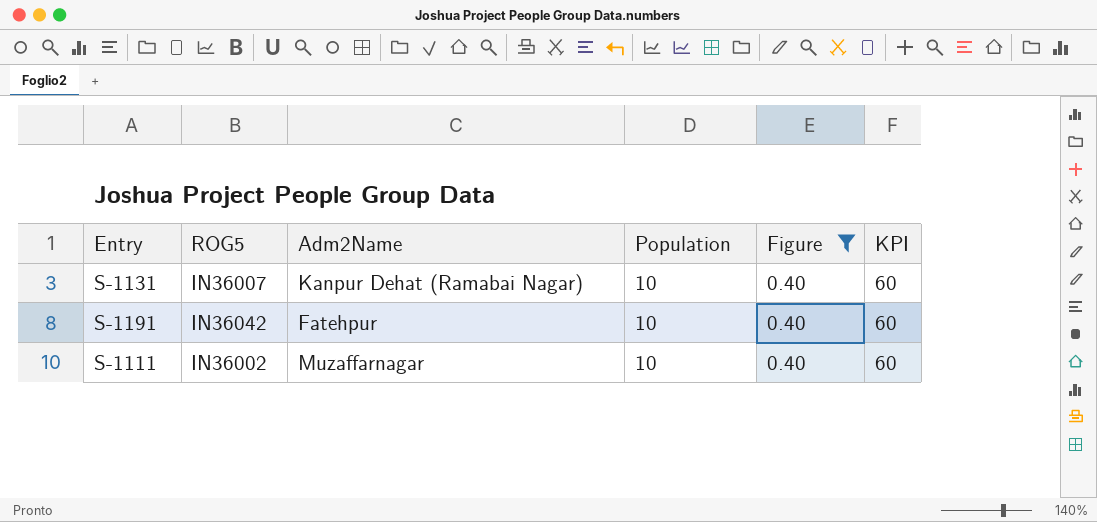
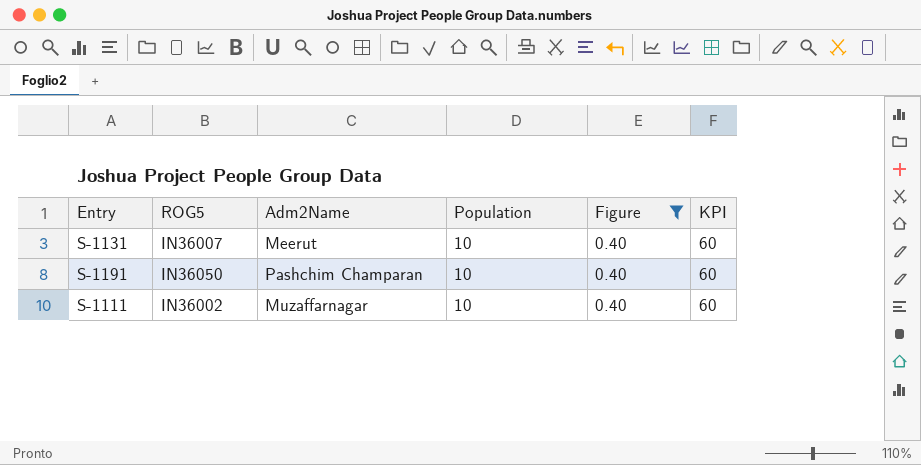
S-1131 | Adm2Name: Kanpur Dehat (Ramabai Nagar) -> Meerut
S-1191 | ROG5: IN36042 -> IN36050
S-1191 | Adm2Name: Fatehpur -> Pashchim Champaran

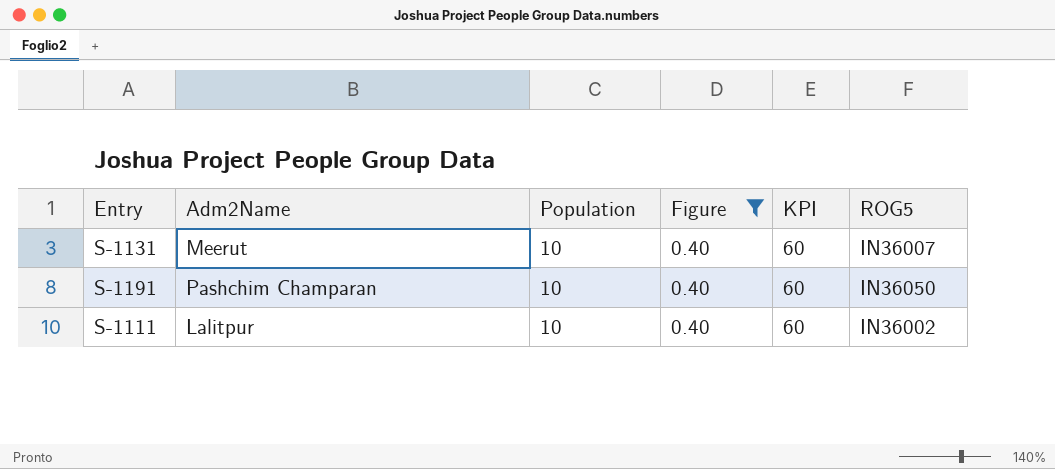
column ROG5 | position: 2 -> 6
S-1111 | Adm2Name: Muzaffarnagar -> Lalitpur

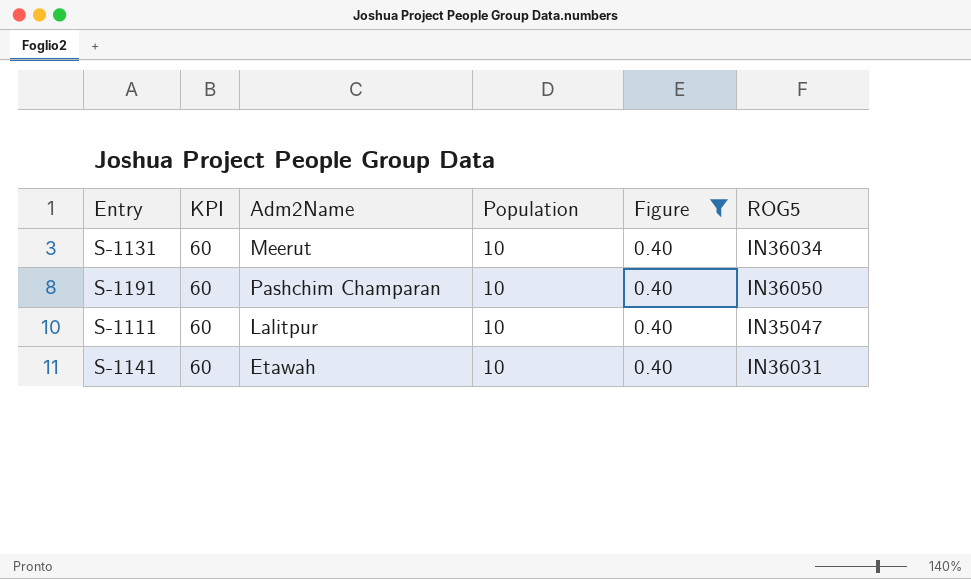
column KPI | position: 5 -> 2
S-1131 | ROG5: IN36007 -> IN36034
S-1111 | ROG5: IN36002 -> IN35047
row S-1141: none -> 60 | Etawah | 10 | 0.40 | IN36031

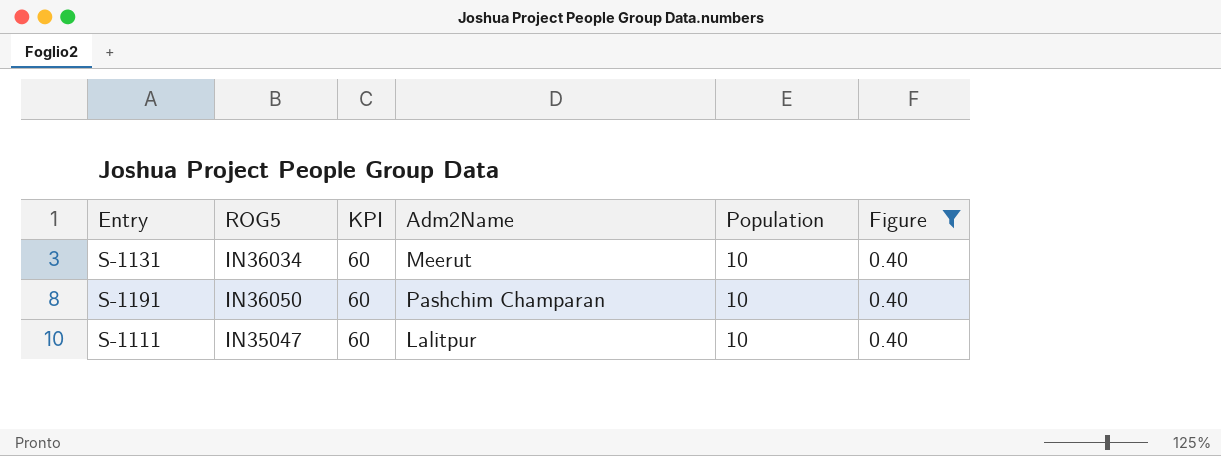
column ROG5 | position: 6 -> 2
row S-1141: 60 | Etawah | 10 | 0.40 | IN36031 -> none

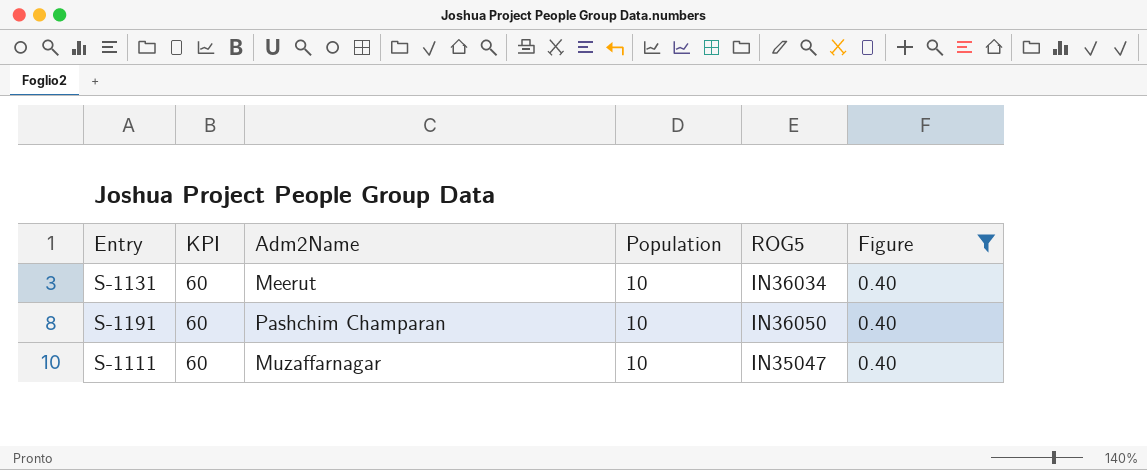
column ROG5 | position: 2 -> 5
S-1111 | Adm2Name: Lalitpur -> Muzaffarnagar

